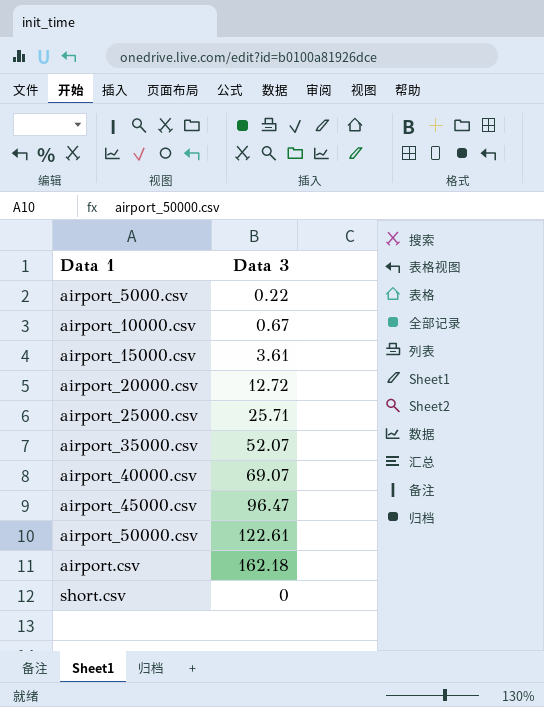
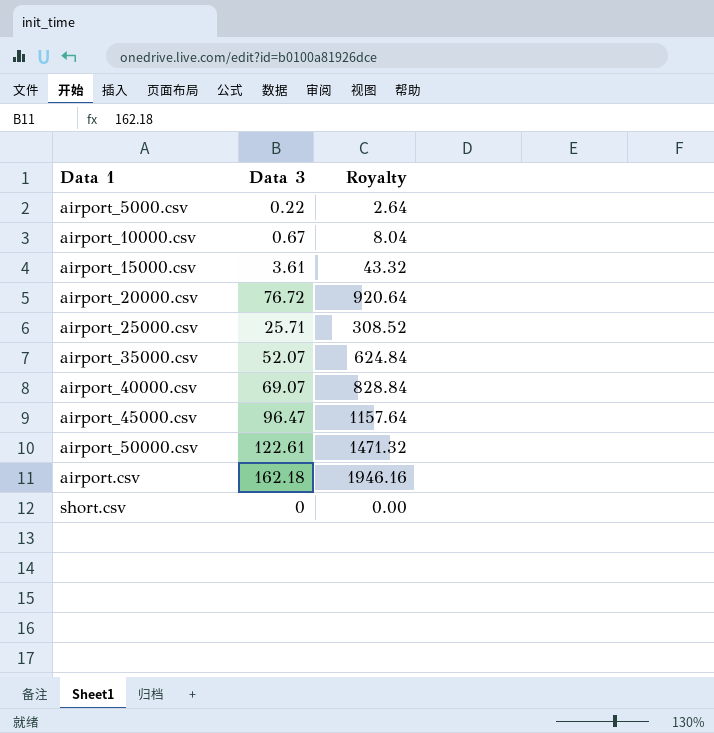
column Royalty | formula: none -> [Data 3] * 12
airport_20000.csv | Data 3: 12.72 -> 76.72

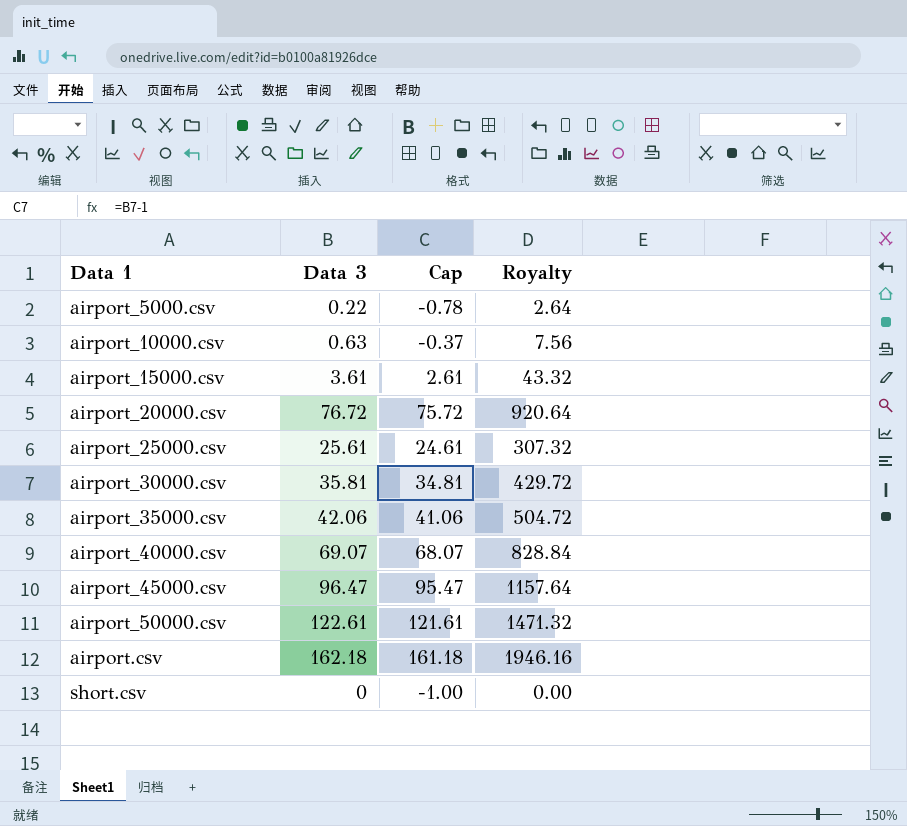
column Cap | formula: none -> [Data 3] - 1
airport_10000.csv | Data 3: 0.67 -> 0.63
airport_10000.csv | Royalty: 8.04 -> 7.56
airport_25000.csv | Data 3: 25.71 -> 25.61
airport_25000.csv | Royalty: 308.52 -> 307.32
row airport_30000.csv: none -> 35.81 | 34.81 | 429.72
airport_35000.csv | Data 3: 52.07 -> 42.06
airport_35000.csv | Royalty: 624.84 -> 504.72

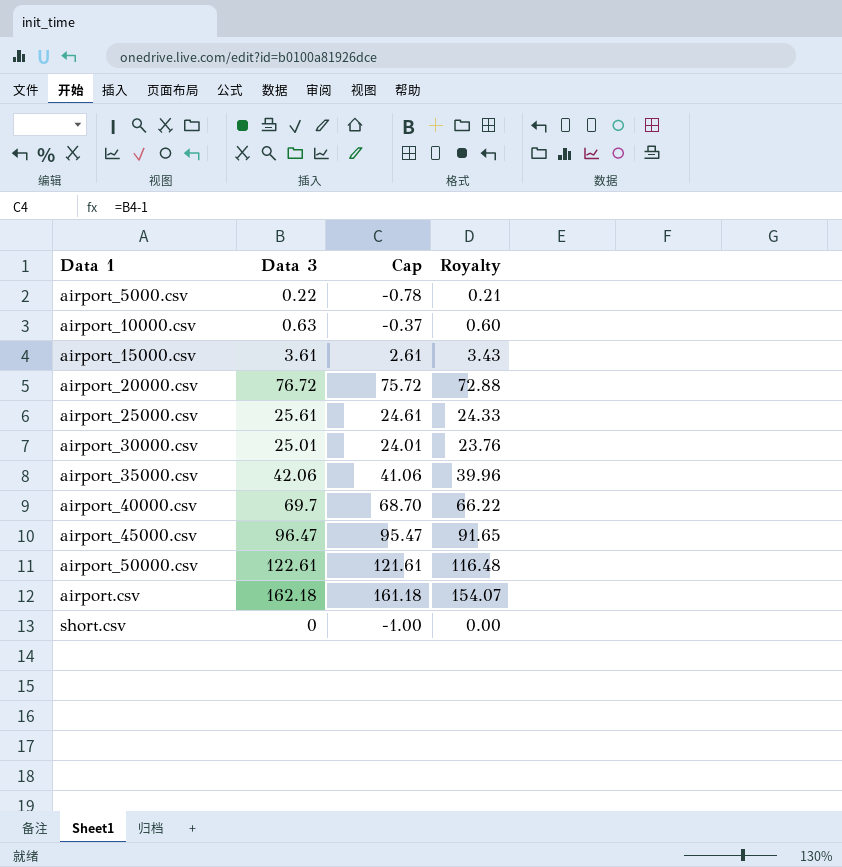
column Royalty | formula: [Data 3] * 12 -> [Data 3] * 0.95
airport_30000.csv | Data 3: 35.81 -> 25.01
airport_30000.csv | Cap: 34.81 -> 24.01
airport_40000.csv | Data 3: 69.07 -> 69.7
airport_40000.csv | Cap: 68.07 -> 68.70

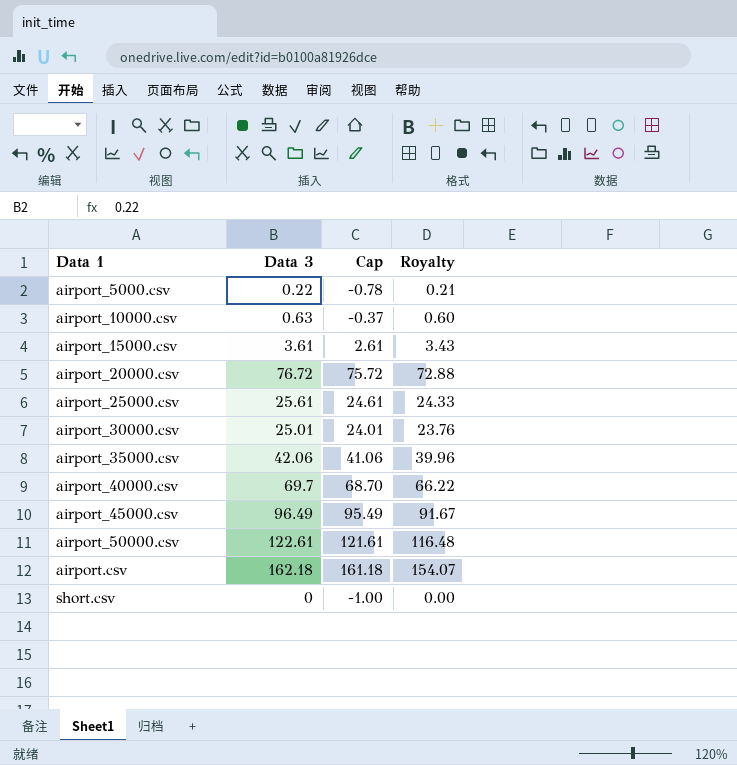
airport_45000.csv | Data 3: 96.47 -> 96.49
airport_45000.csv | Cap: 95.47 -> 95.49
airport_45000.csv | Royalty: 91.65 -> 91.67

